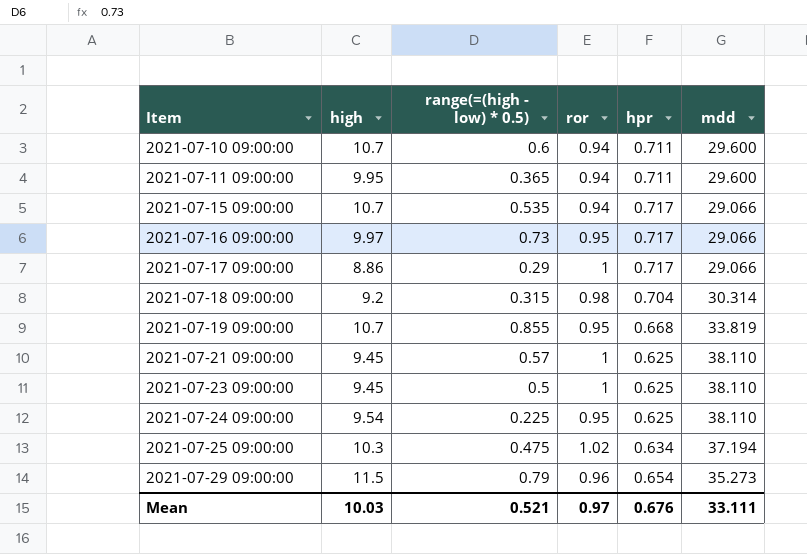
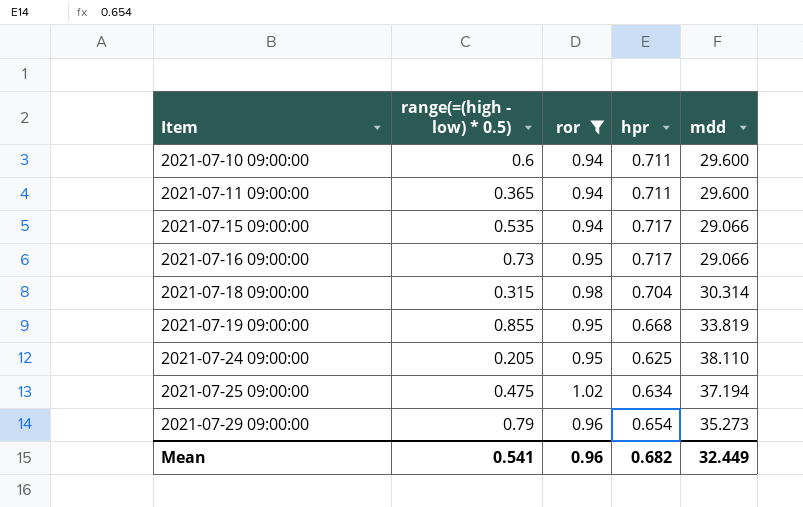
filter: none -> ror != 1
column high | position: 2 -> none
2021-07-24 09:00:00 | range(=(high - low) * 0.5): 0.225 -> 0.205
Mean | range(=(high - low) * 0.5): 0.521 -> 0.541
Mean | ror: 0.97 -> 0.96
Mean | hpr: 0.676 -> 0.682
Mean | mdd: 33.111 -> 32.449

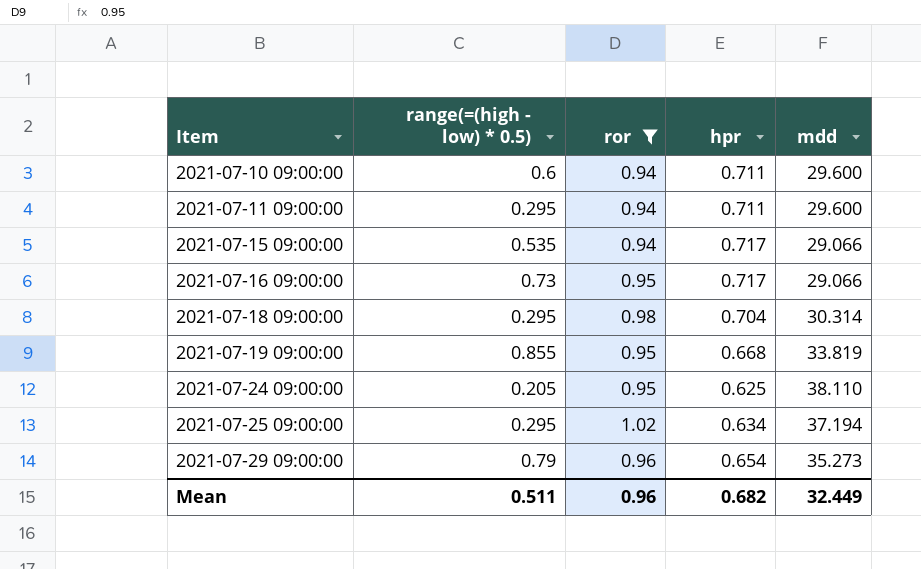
2021-07-11 09:00:00 | range(=(high - low) * 0.5): 0.365 -> 0.295
2021-07-18 09:00:00 | range(=(high - low) * 0.5): 0.315 -> 0.295
2021-07-25 09:00:00 | range(=(high - low) * 0.5): 0.475 -> 0.295
Mean | range(=(high - low) * 0.5): 0.541 -> 0.511

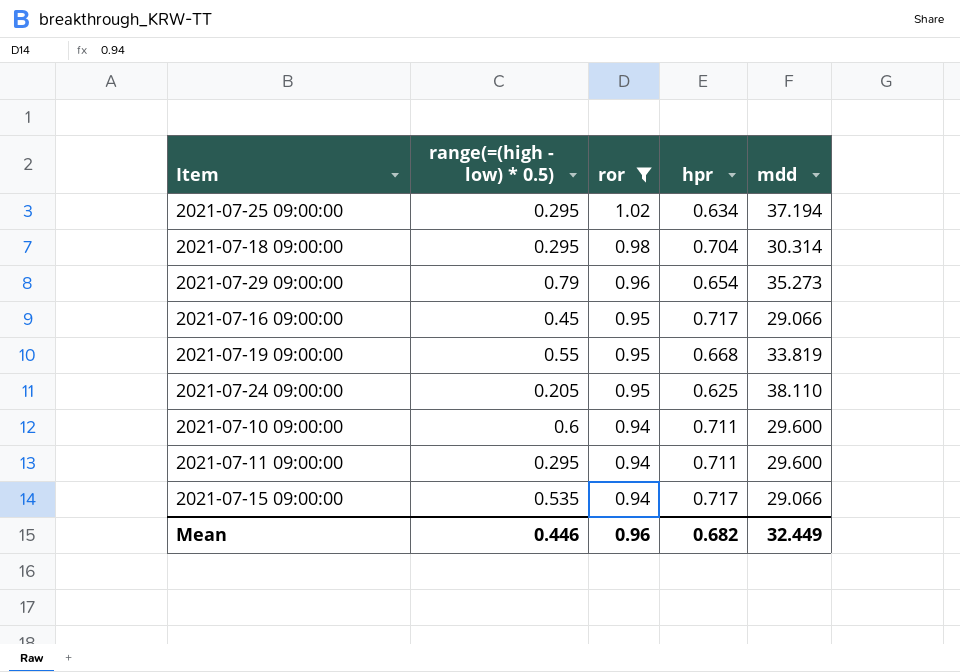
row order: Item ascending -> ror descending
2021-07-16 09:00:00 | range(=(high - low) * 0.5): 0.73 -> 0.45
2021-07-19 09:00:00 | range(=(high - low) * 0.5): 0.855 -> 0.55
Mean | range(=(high - low) * 0.5): 0.511 -> 0.446

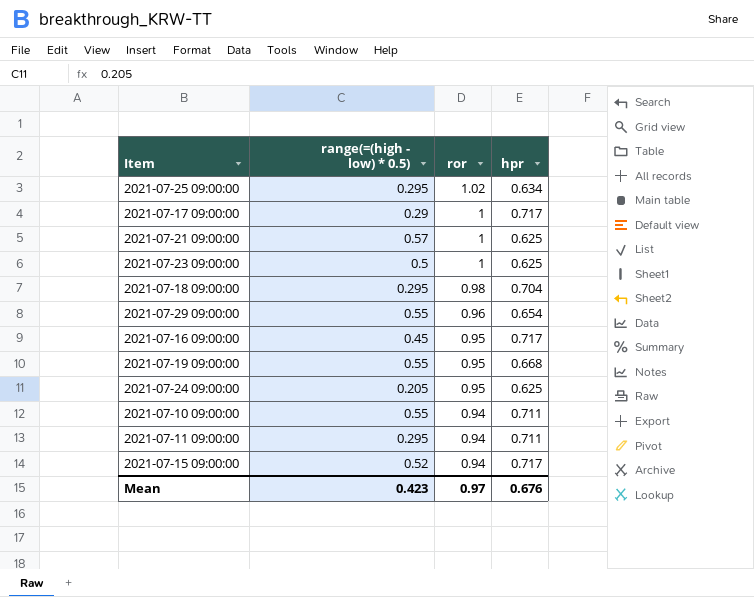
filter: ror != 1 -> none
column mdd | position: 5 -> none
2021-07-29 09:00:00 | range(=(high - low) * 0.5): 0.79 -> 0.55
2021-07-10 09:00:00 | range(=(high - low) * 0.5): 0.6 -> 0.55
2021-07-15 09:00:00 | range(=(high - low) * 0.5): 0.535 -> 0.52
Mean | range(=(high - low) * 0.5): 0.446 -> 0.423
Mean | ror: 0.96 -> 0.97
Mean | hpr: 0.682 -> 0.676

